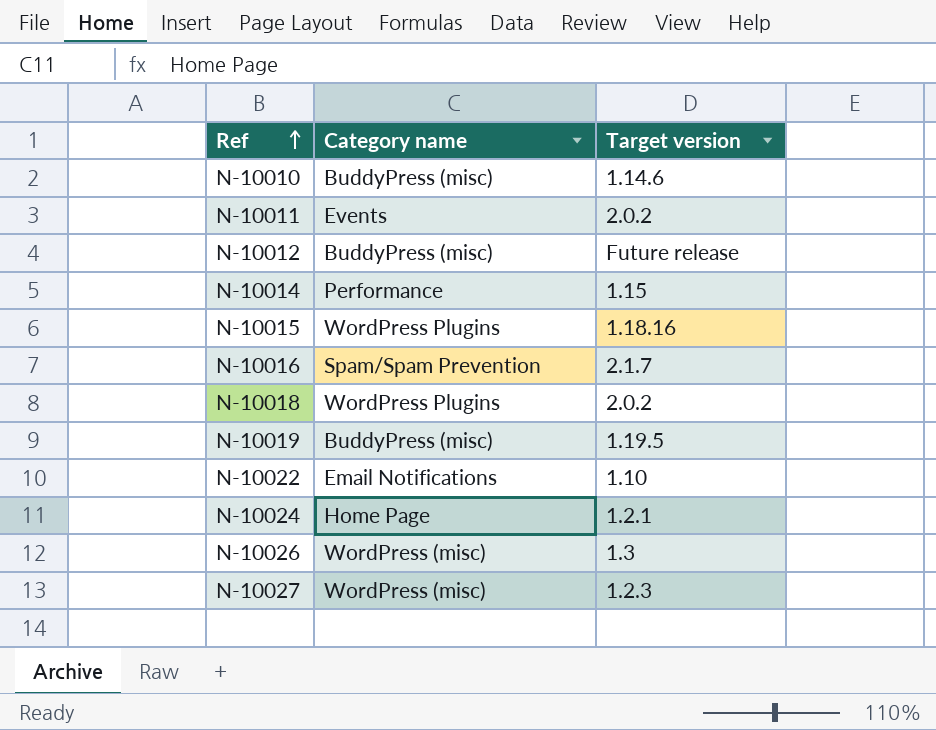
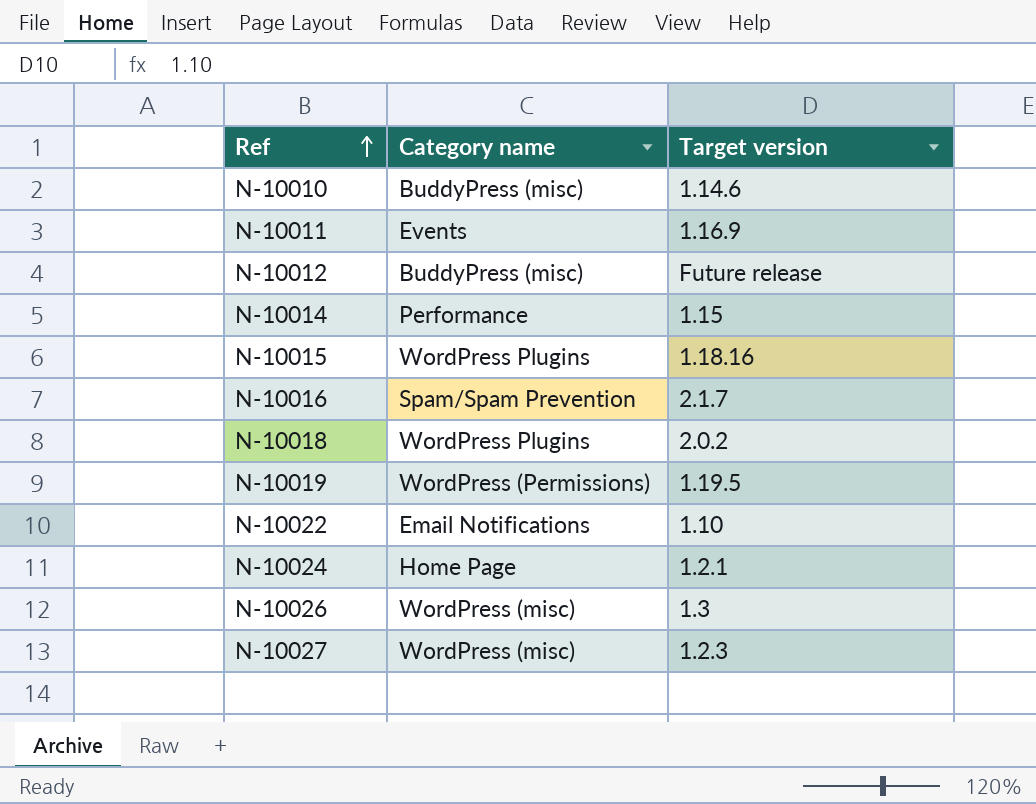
N-10011 | Target version: 2.0.2 -> 1.16.9
N-10019 | Category name: BuddyPress (misc) -> WordPress (Permissions)

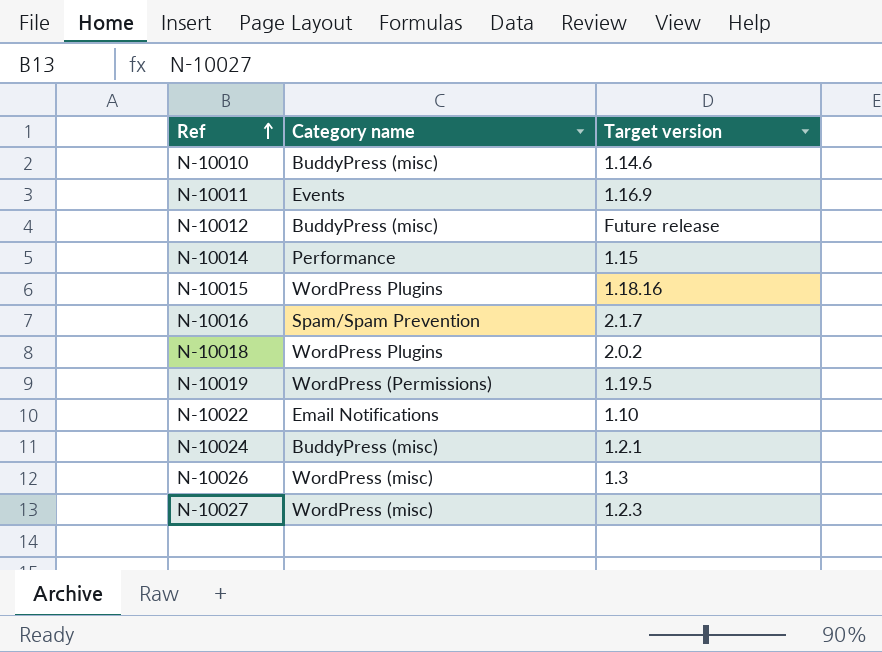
N-10024 | Category name: Home Page -> BuddyPress (misc)

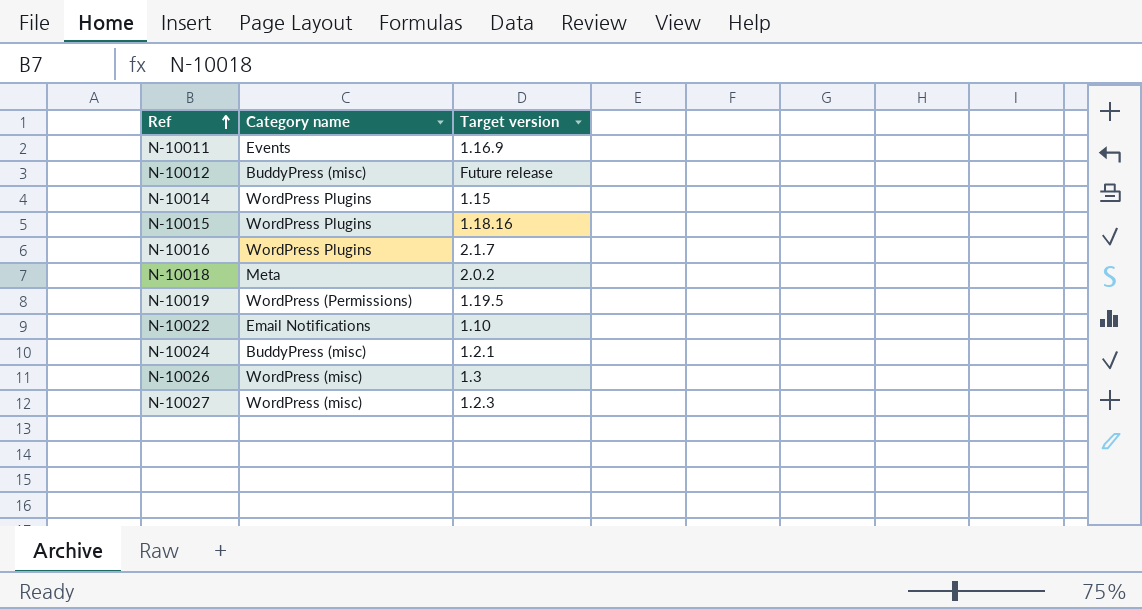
row N-10010: BuddyPress (misc) | 1.14.6 -> none
N-10014 | Category name: Performance -> WordPress Plugins
N-10016 | Category name: Spam/Spam Prevention -> WordPress Plugins
N-10018 | Category name: WordPress Plugins -> Meta

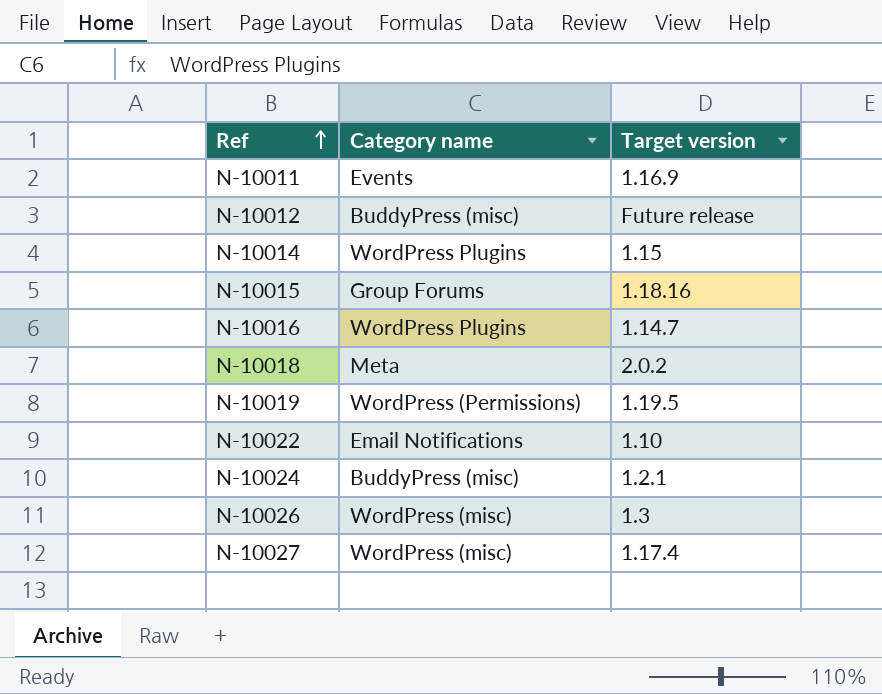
N-10015 | Category name: WordPress Plugins -> Group Forums
N-10016 | Target version: 2.1.7 -> 1.14.7
N-10027 | Target version: 1.2.3 -> 1.17.4

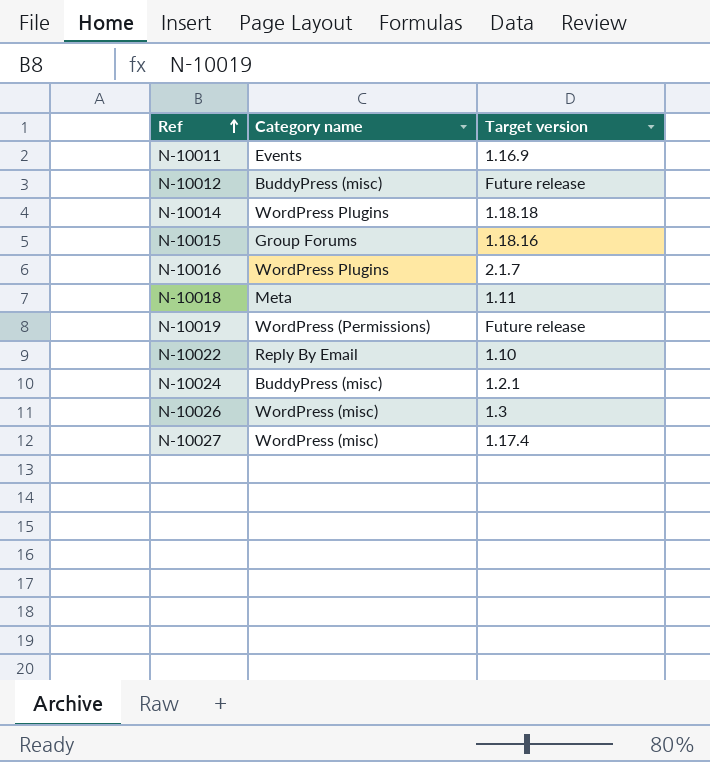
N-10014 | Target version: 1.15 -> 1.18.18
N-10016 | Target version: 1.14.7 -> 2.1.7
N-10018 | Target version: 2.0.2 -> 1.11
N-10019 | Target version: 1.19.5 -> Future release
N-10022 | Category name: Email Notifications -> Reply By Email

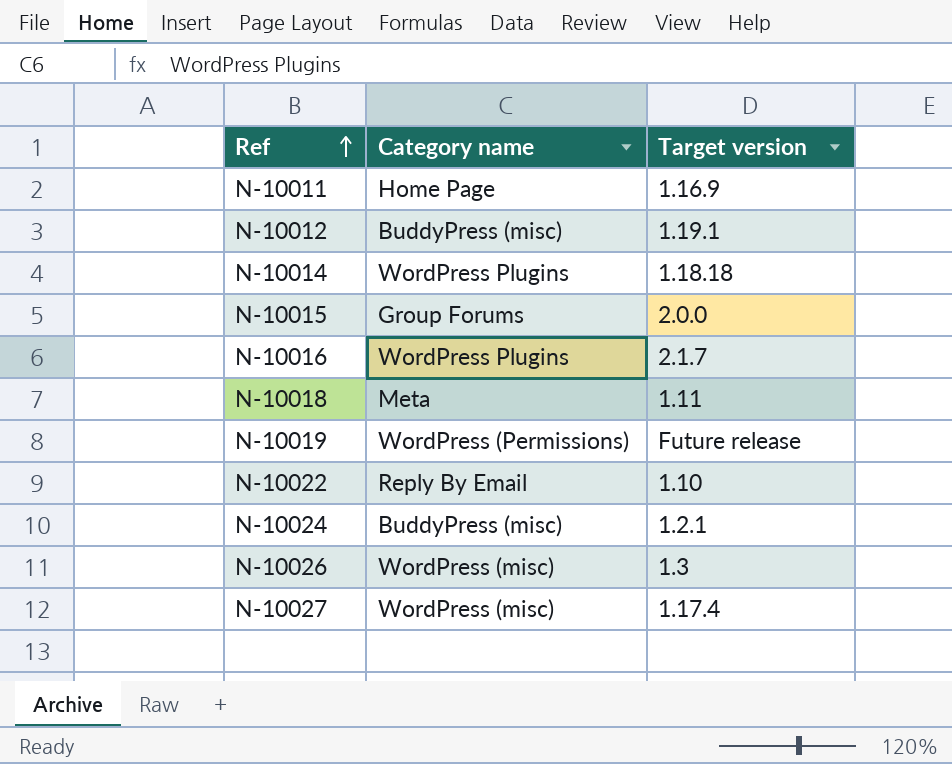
N-10011 | Category name: Events -> Home Page
N-10012 | Target version: Future release -> 1.19.1
N-10015 | Target version: 1.18.16 -> 2.0.0

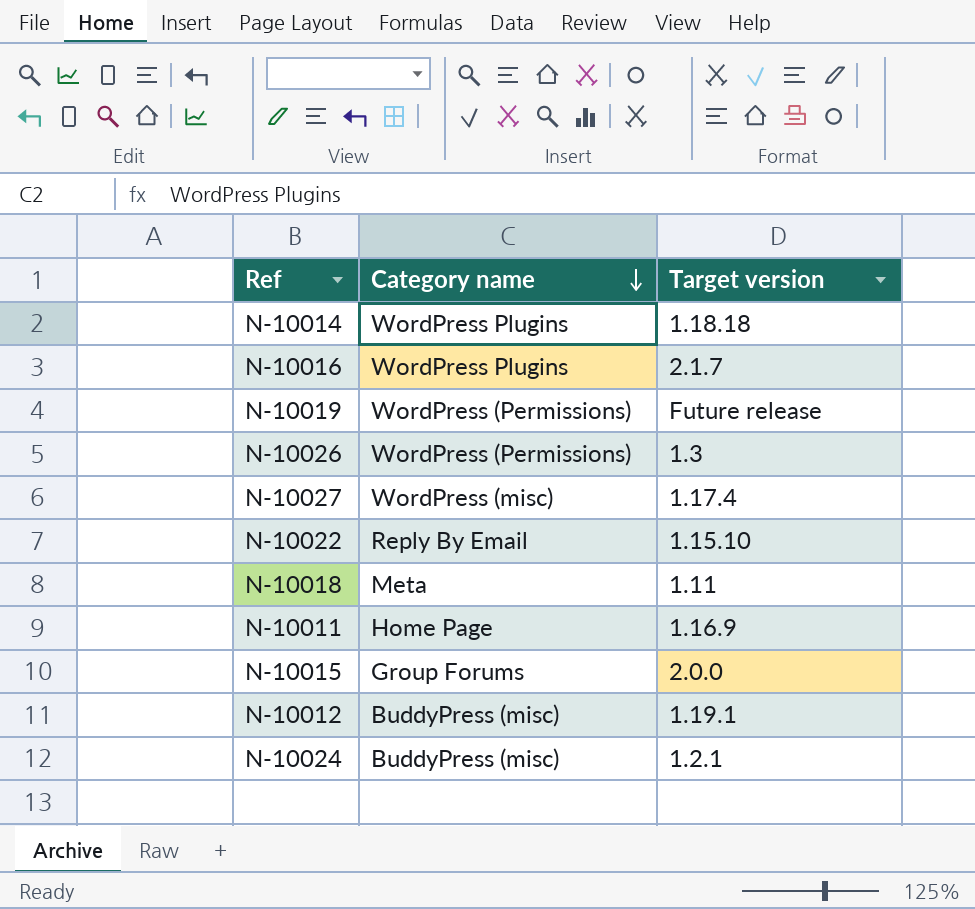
row order: Ref ascending -> Category name descending
N-10026 | Category name: WordPress (misc) -> WordPress (Permissions)
N-10022 | Target version: 1.10 -> 1.15.10

